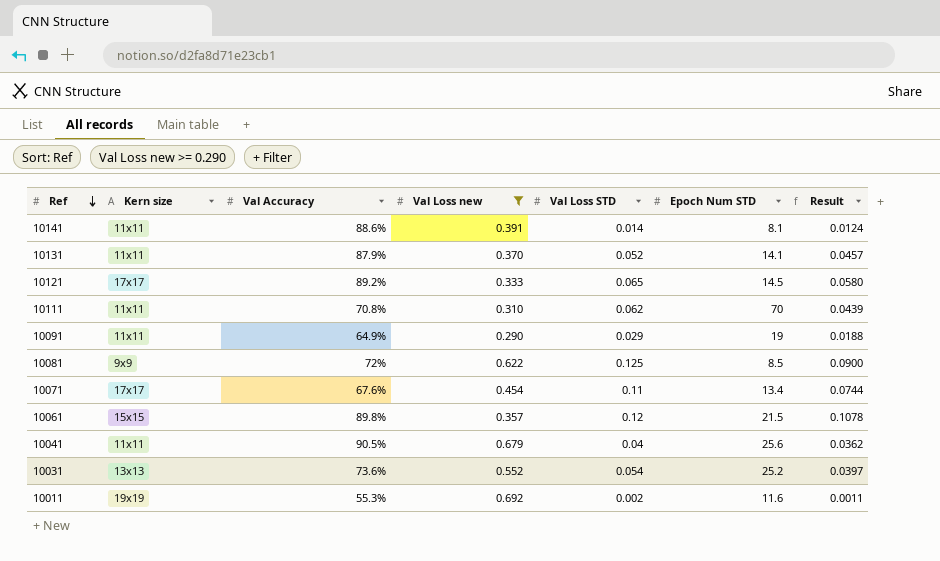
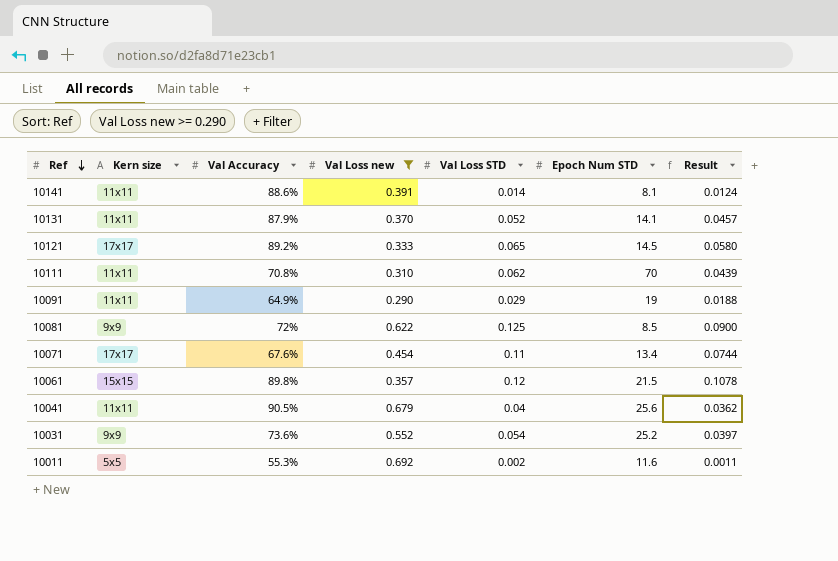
10031 | Kern size: 13x13 -> 9x9
10011 | Kern size: 19x19 -> 5x5

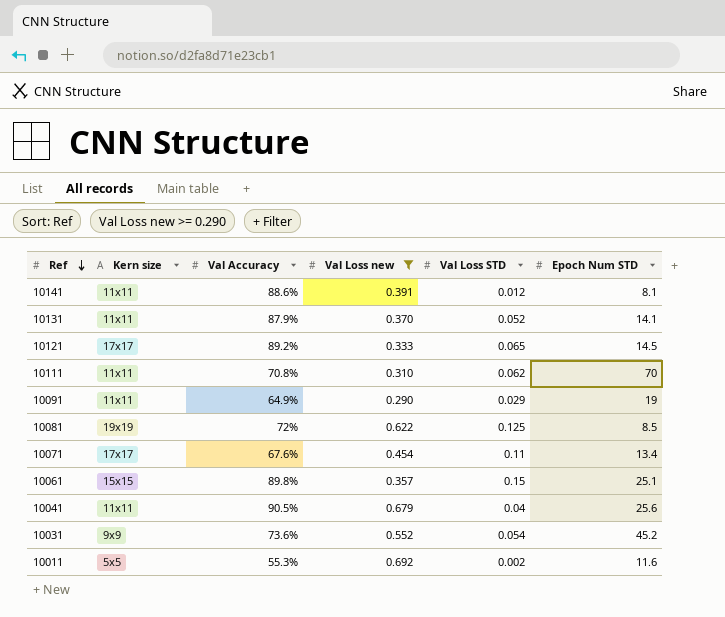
column Result | formula: [Val Accuracy] * [Val Loss STD] -> none
10141 | Val Loss STD: 0.014 -> 0.012
10081 | Kern size: 9x9 -> 19x19
10061 | Val Loss STD: 0.12 -> 0.15
10061 | Epoch Num STD: 21.5 -> 25.1
10031 | Epoch Num STD: 25.2 -> 45.2

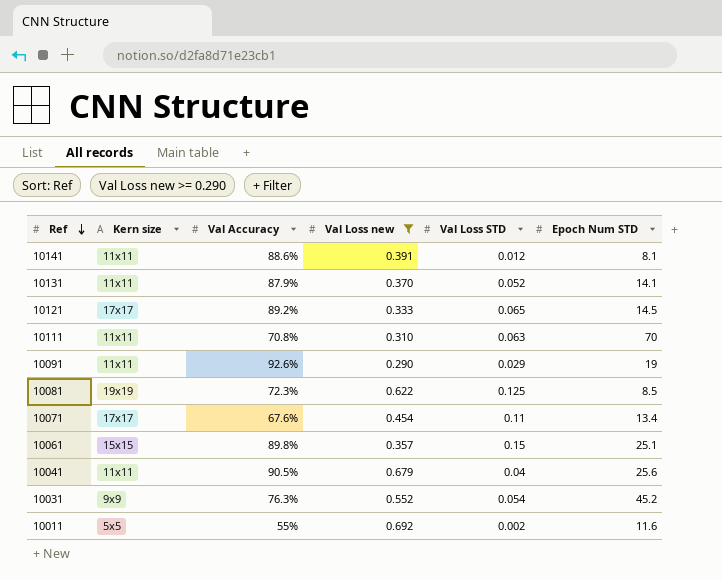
10111 | Val Loss STD: 0.062 -> 0.063
10091 | Val Accuracy: 64.9% -> 92.6%
10081 | Val Accuracy: 72% -> 72.3%
10031 | Val Accuracy: 73.6% -> 76.3%
10011 | Val Accuracy: 55.3% -> 55%

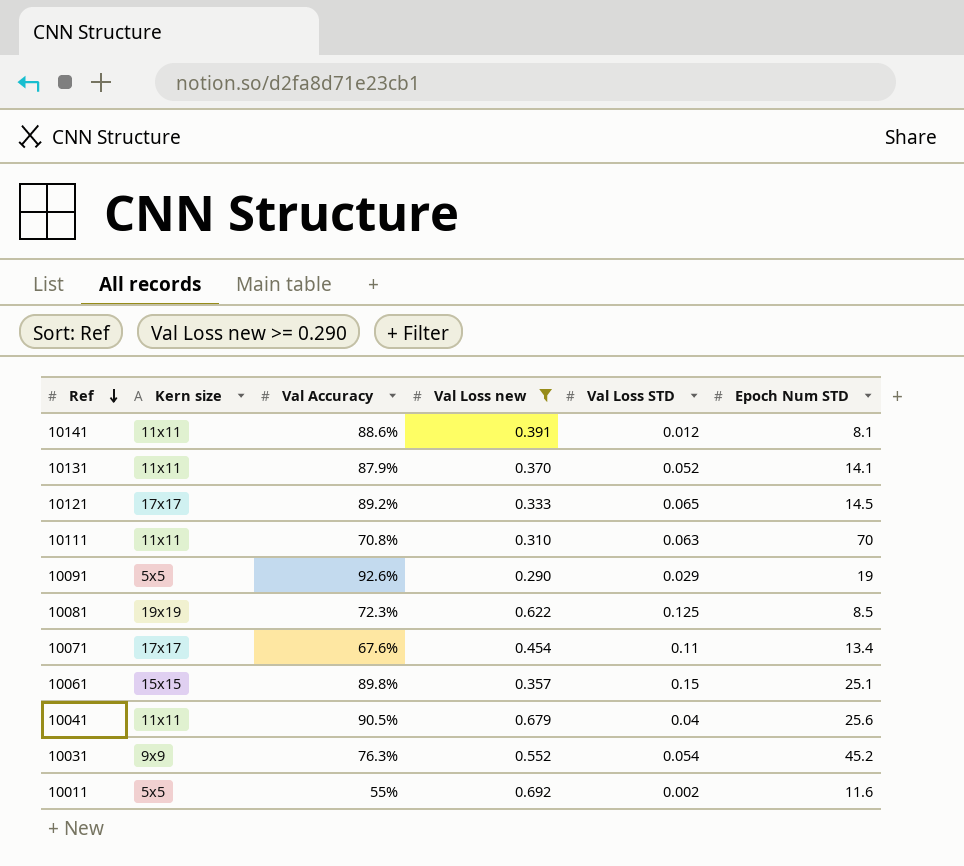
10091 | Kern size: 11x11 -> 5x5

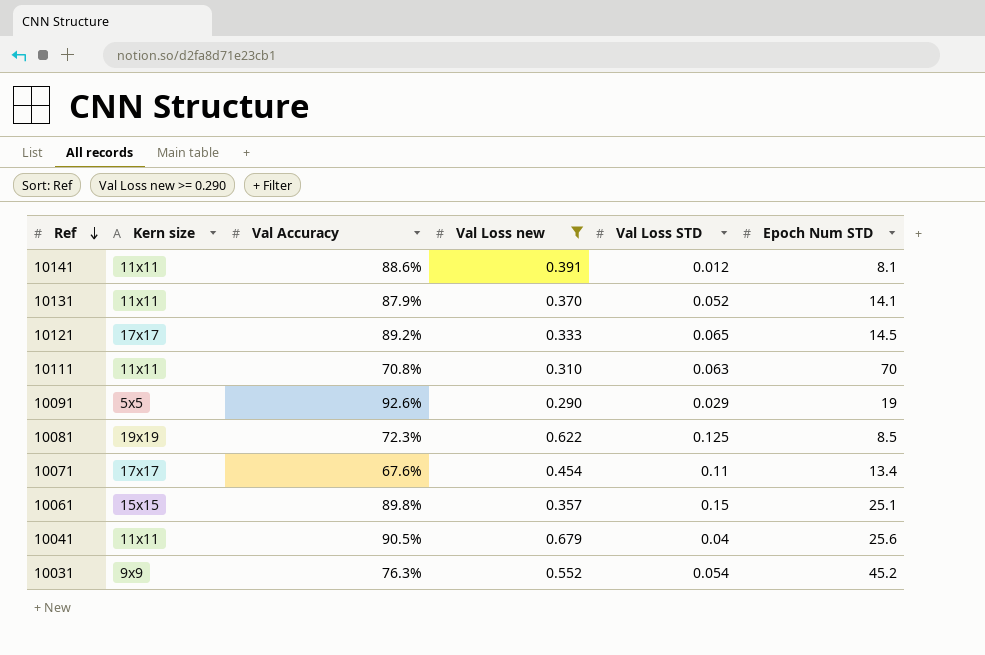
row 10011: 5x5 | 55% | 0.692 | 0.002 | 11.6 -> none

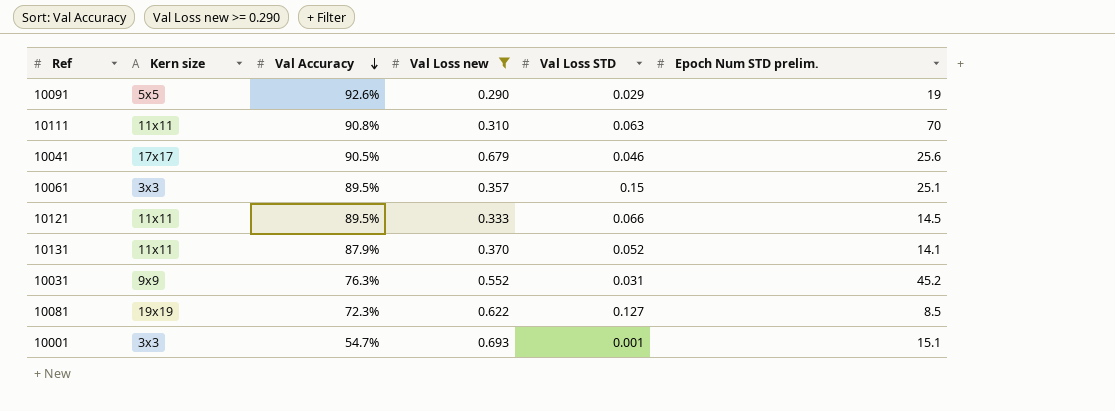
row order: Ref descending -> Val Accuracy descending
column name: Epoch Num STD -> Epoch Num STD prelim.
row 10141: 11x11 | 88.6% | 0.391 | 0.012 | 8.1 -> none
row 10071: 17x17 | 67.6% | 0.454 | 0.11 | 13.4 -> none
10111 | Val Accuracy: 70.8% -> 90.8%
10041 | Kern size: 11x11 -> 17x17
10041 | Val Loss STD: 0.04 -> 0.046
10061 | Kern size: 15x15 -> 3x3
10061 | Val Accuracy: 89.8% -> 89.5%
10121 | Kern size: 17x17 -> 11x11
10121 | Val Accuracy: 89.2% -> 89.5%
10121 | Val Loss STD: 0.065 -> 0.066
10031 | Val Loss STD: 0.054 -> 0.031
10081 | Val Loss STD: 0.125 -> 0.127
row 10001: none -> 3x3 | 54.7% | 0.693 | 0.001 | 15.1

